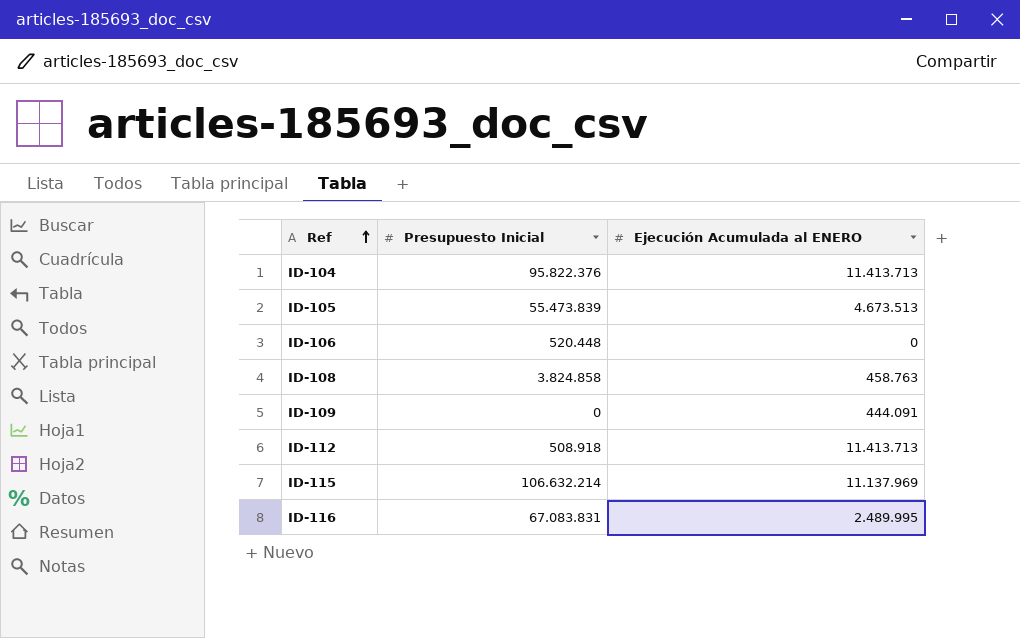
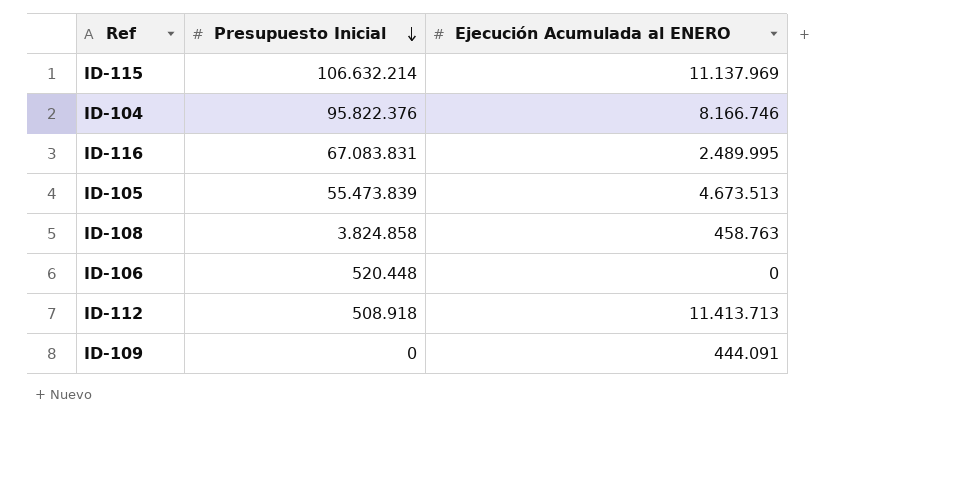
row order: Ref ascending -> Presupuesto Inicial descending
ID-104 | Ejecución Acumulada al ENERO: 11.413.713 -> 8.166.746

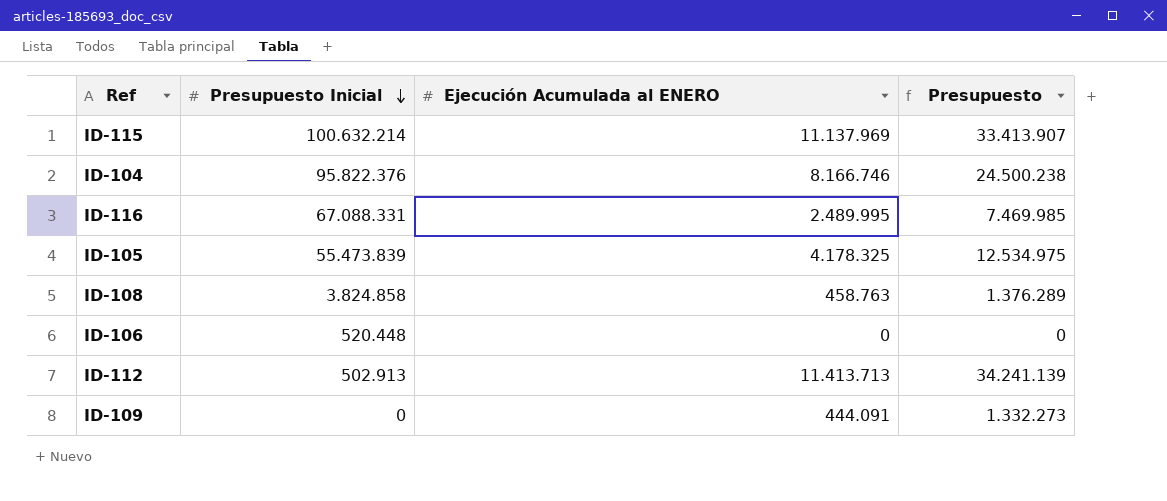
column Presupuesto | formula: none -> [Ejecución Acumulada al ENERO] * 3
ID-115 | Presupuesto Inicial: 106.632.214 -> 100.632.214
ID-116 | Presupuesto Inicial: 67.083.831 -> 67.088.331
ID-105 | Ejecución Acumulada al ENERO: 4.673.513 -> 4.178.325
ID-112 | Presupuesto Inicial: 508.918 -> 502.913

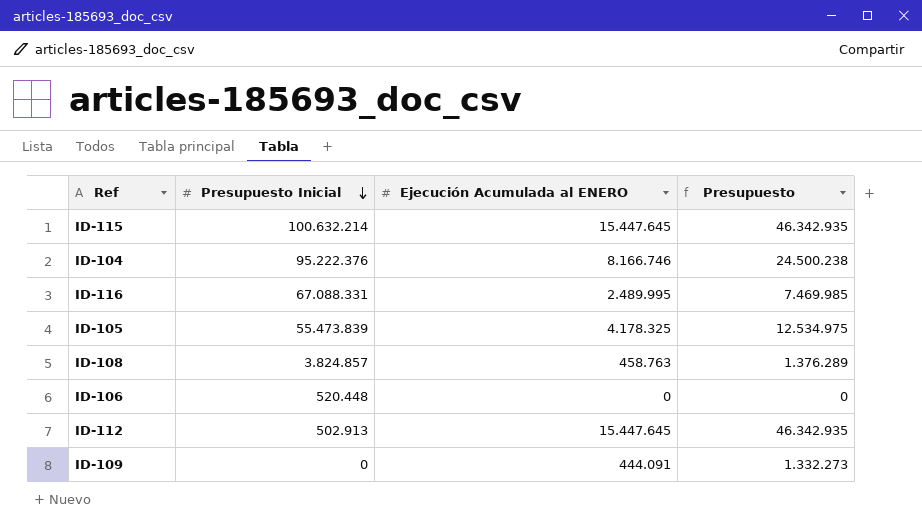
ID-115 | Ejecución Acumulada al ENERO: 11.137.969 -> 15.447.645
ID-115 | Presupuesto: 33.413.907 -> 46.342.935
ID-104 | Presupuesto Inicial: 95.822.376 -> 95.222.376
ID-108 | Presupuesto Inicial: 3.824.858 -> 3.824.857
ID-112 | Ejecución Acumulada al ENERO: 11.413.713 -> 15.447.645
ID-112 | Presupuesto: 34.241.139 -> 46.342.935

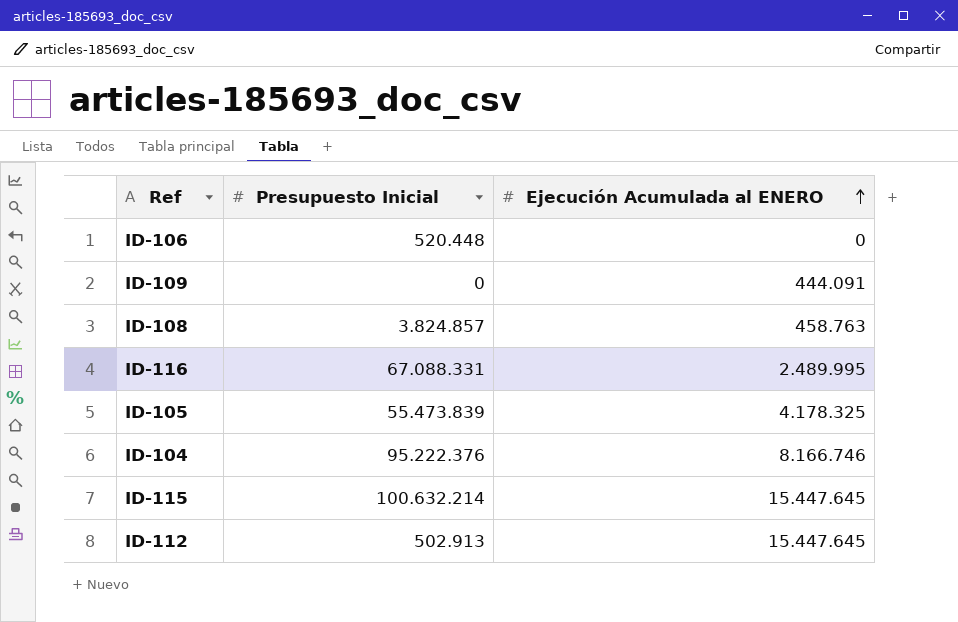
row order: Presupuesto Inicial descending -> Ejecución Acumulada al ENERO ascending
column Presupuesto | formula: [Ejecución Acumulada al ENERO] * 3 -> none

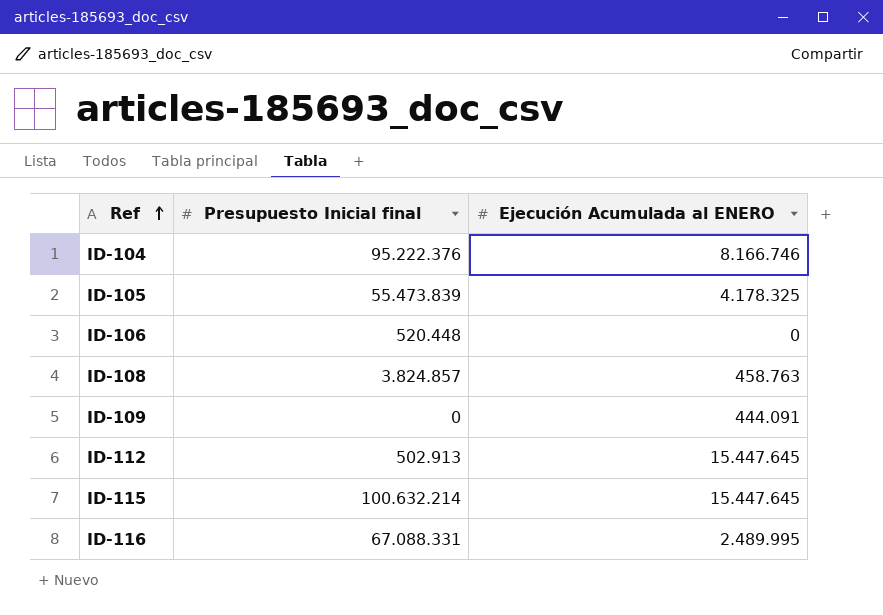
row order: Ejecución Acumulada al ENERO ascending -> Ref ascending
column name: Presupuesto Inicial -> Presupuesto Inicial final

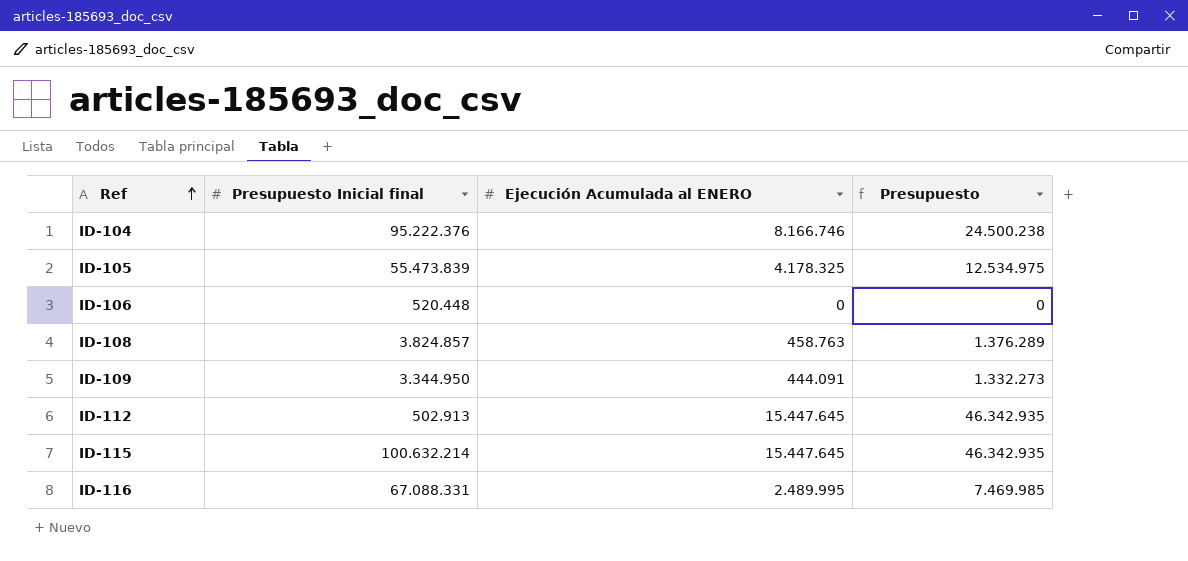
column Presupuesto | formula: none -> [Ejecución Acumulada al ENERO] * 3
ID-109 | Presupuesto Inicial final: 0 -> 3.344.950

